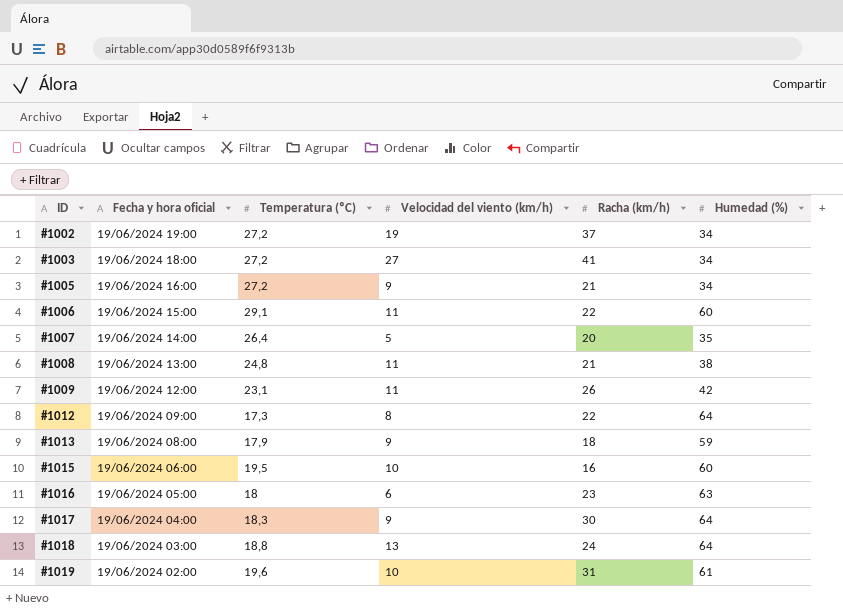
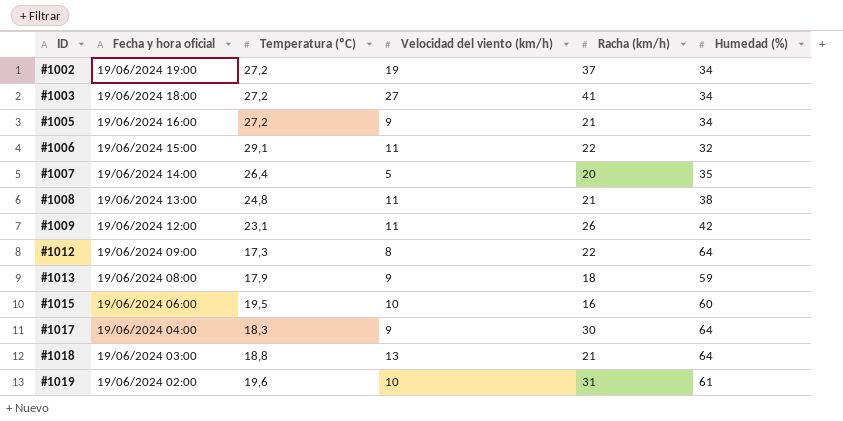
row #1016: 19/06/2024 05:00 | 18 | 6 | 23 | 63 -> none
#1006 | Humedad (%): 60 -> 32
#1018 | Racha (km/h): 24 -> 21

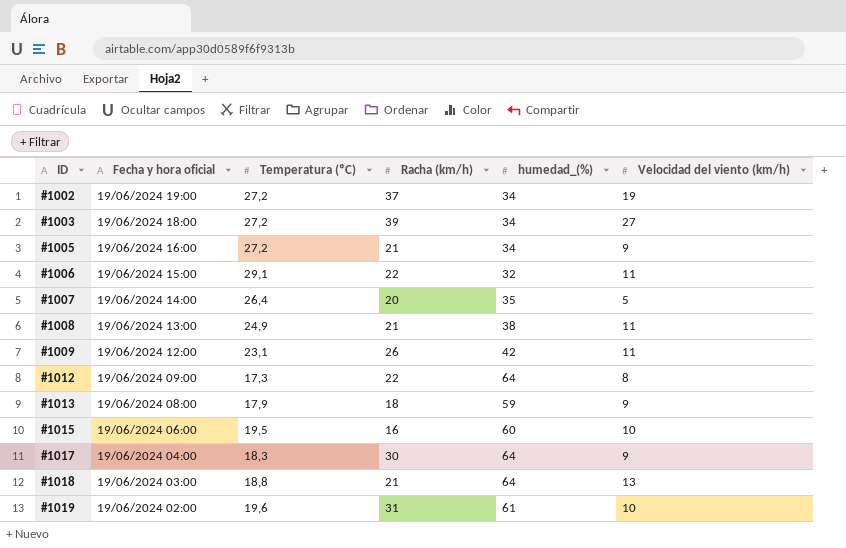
column name: Humedad (%) -> humedad_(%)
column Velocidad del viento (km/h) | position: 4 -> 6
#1003 | Racha (km/h): 41 -> 39
#1008 | Temperatura (ºC): 24,8 -> 24,9

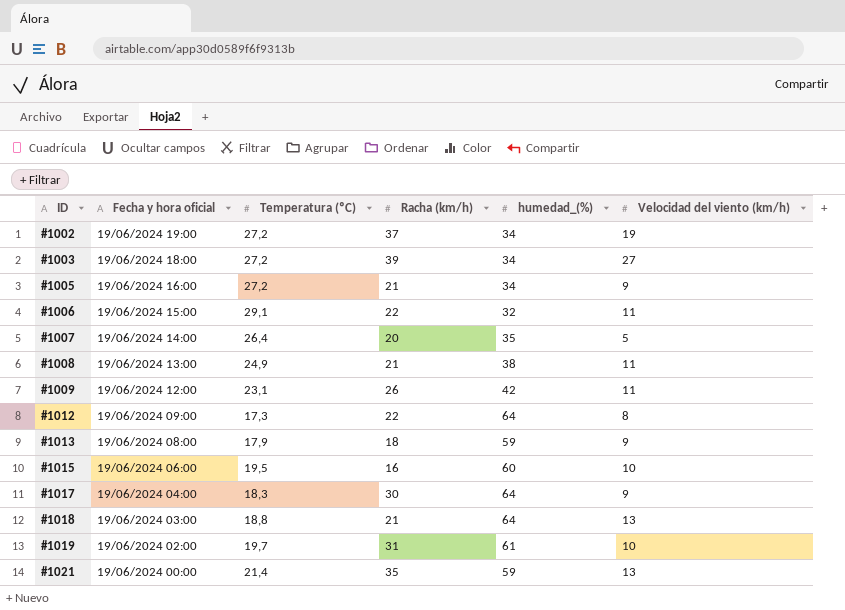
#1019 | Temperatura (ºC): 19,6 -> 19,7
row #1021: none -> 19/06/2024 00:00 | 21,4 | 35 | 59 | 13

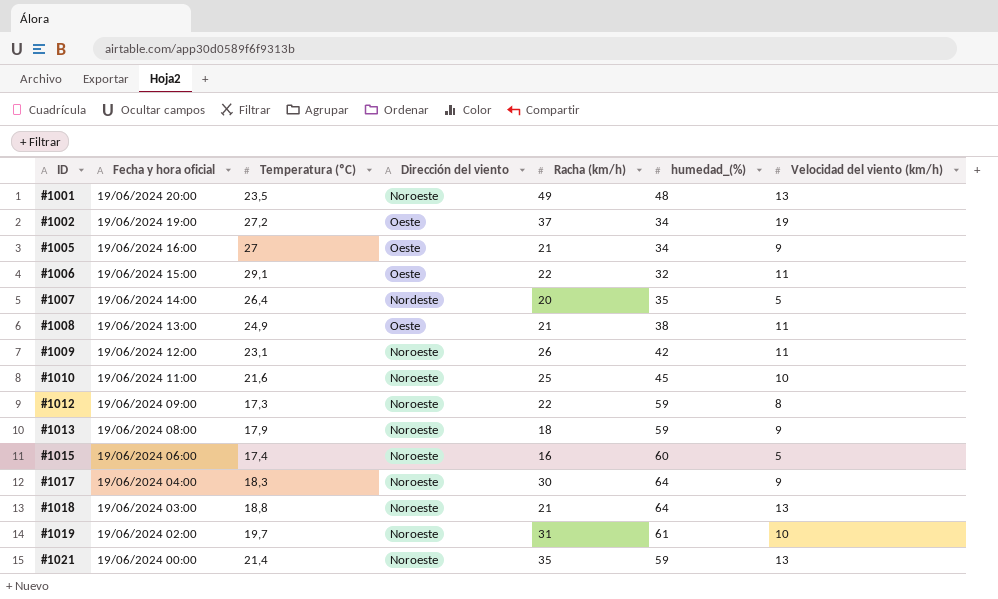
column Dirección del viento | position: none -> 4
row #1003: 19/06/2024 18:00 | 27,2 | 39 | 34 | 27 -> none
row #1001: none -> 19/06/2024 20:00 | 23,5 | Noroeste | 49 | 48 | 13
#1005 | Temperatura (ºC): 27,2 -> 27
row #1010: none -> 19/06/2024 11:00 | 21,6 | Noroeste | 25 | 45 | 10
#1012 | humedad_(%): 64 -> 59
#1015 | Temperatura (ºC): 19,5 -> 17,4
#1015 | Velocidad del viento (km/h): 10 -> 5

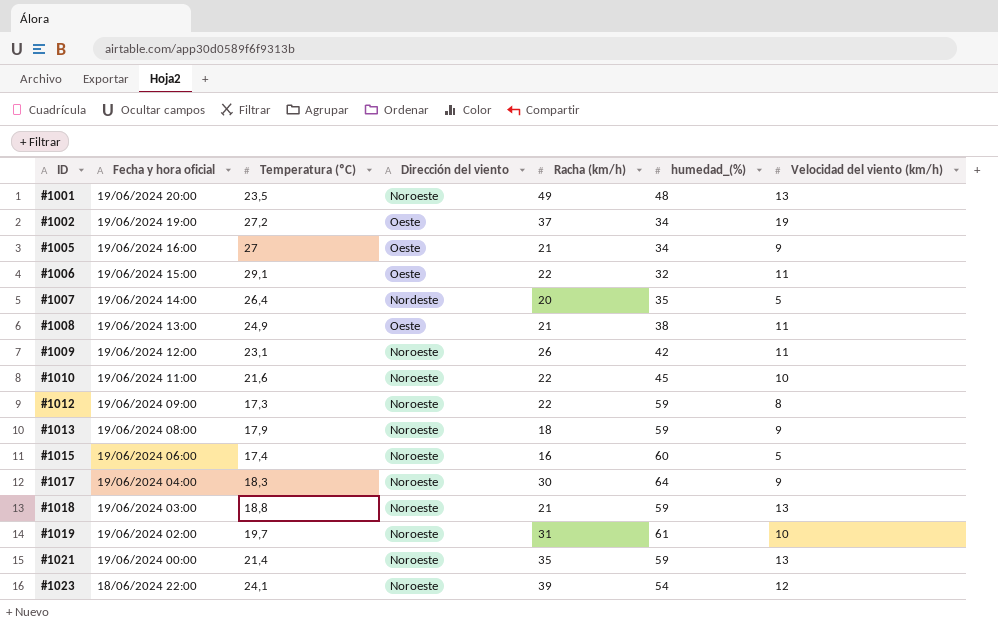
#1010 | Racha (km/h): 25 -> 22
#1018 | humedad_(%): 64 -> 59
row #1023: none -> 18/06/2024 22:00 | 24,1 | Noroeste | 39 | 54 | 12

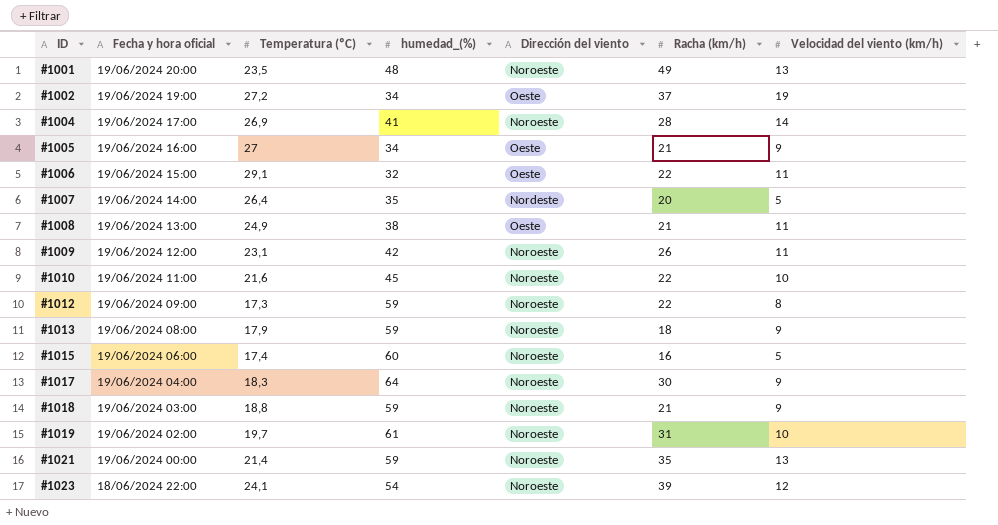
column humedad_(%) | position: 6 -> 4
row #1004: none -> 19/06/2024 17:00 | 26,9 | 41 | Noroeste | 28 | 14
#1018 | Velocidad del viento (km/h): 13 -> 9

